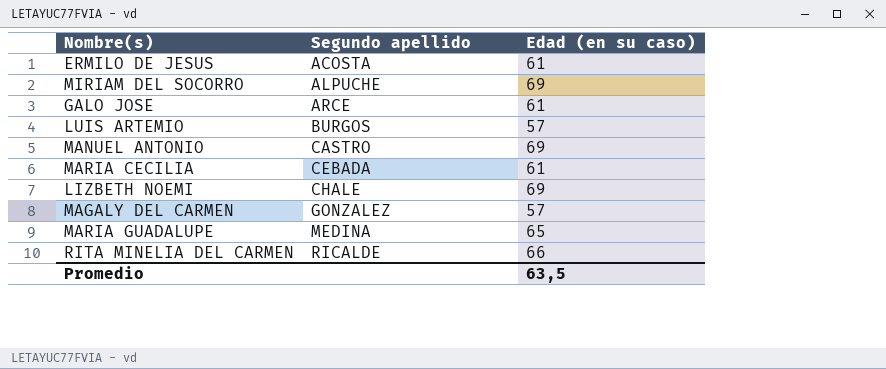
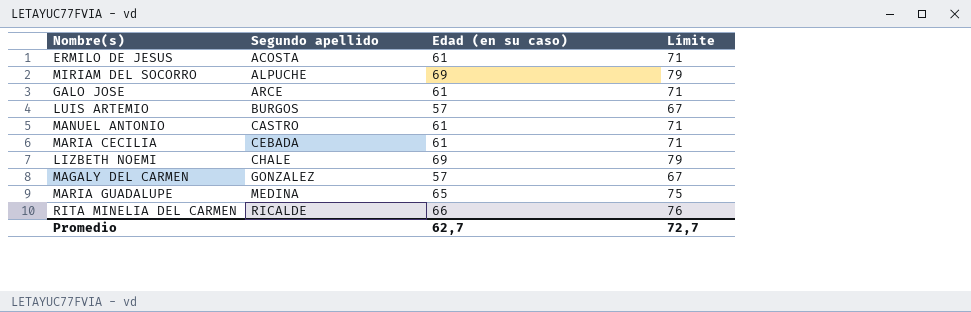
column Límite | formula: none -> [Edad (en su caso)] + 10
MANUEL ANTONIO | Edad (en su caso): 69 -> 61
Promedio | Edad (en su caso): 63,5 -> 62,7

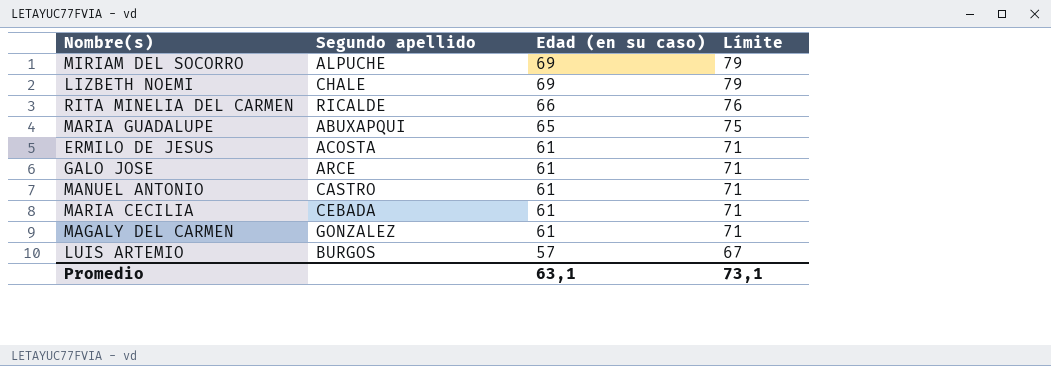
row order: Segundo apellido ascending -> Edad (en su caso) descending
MARIA GUADALUPE | Segundo apellido: MEDINA -> ABUXAPQUI
MAGALY DEL CARMEN | Edad (en su caso): 57 -> 61
MAGALY DEL CARMEN | Límite: 67 -> 71
Promedio | Edad (en su caso): 62,7 -> 63,1
Promedio | Límite: 72,7 -> 73,1

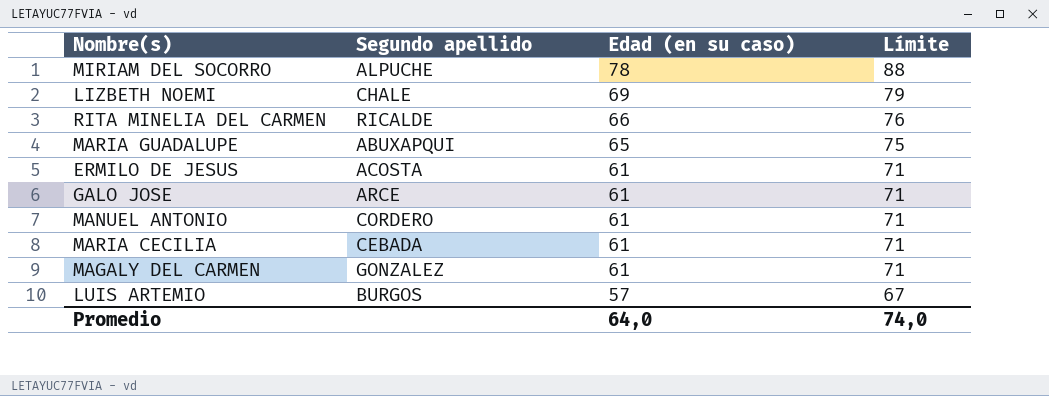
MIRIAM DEL SOCORRO | Edad (en su caso): 69 -> 78
MIRIAM DEL SOCORRO | Límite: 79 -> 88
MANUEL ANTONIO | Segundo apellido: CASTRO -> CORDERO
Promedio | Edad (en su caso): 63,1 -> 64,0
Promedio | Límite: 73,1 -> 74,0

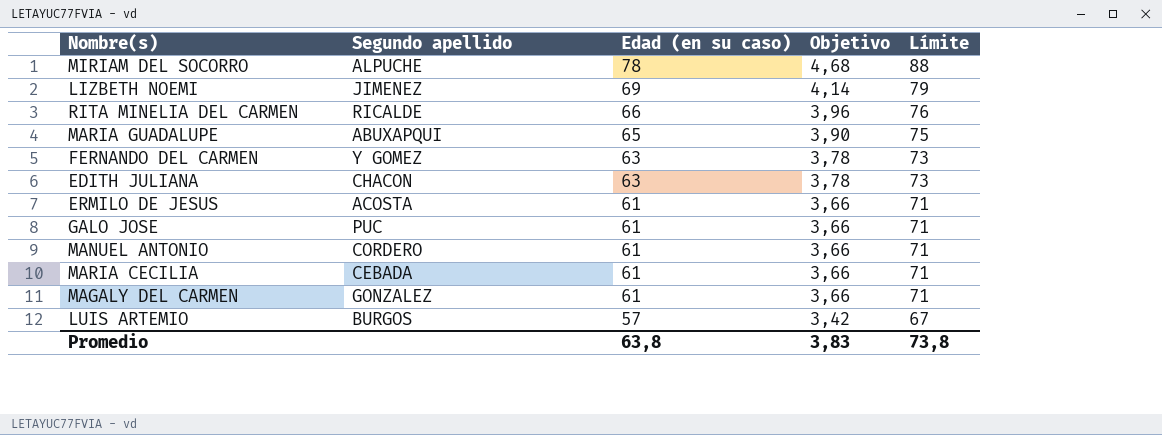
column Objetivo | formula: none -> [Edad (en su caso)] * 0,06
LIZBETH NOEMI | Segundo apellido: CHALE -> JIMENEZ
row FERNANDO DEL CARMEN: none -> Y GOMEZ | 63 | 3,78 | 73
row EDITH JULIANA: none -> CHACON | 63 | 3,78 | 73
GALO JOSE | Segundo apellido: ARCE -> PUC
Promedio | Edad (en su caso): 64,0 -> 63,8
Promedio | Límite: 74,0 -> 73,8

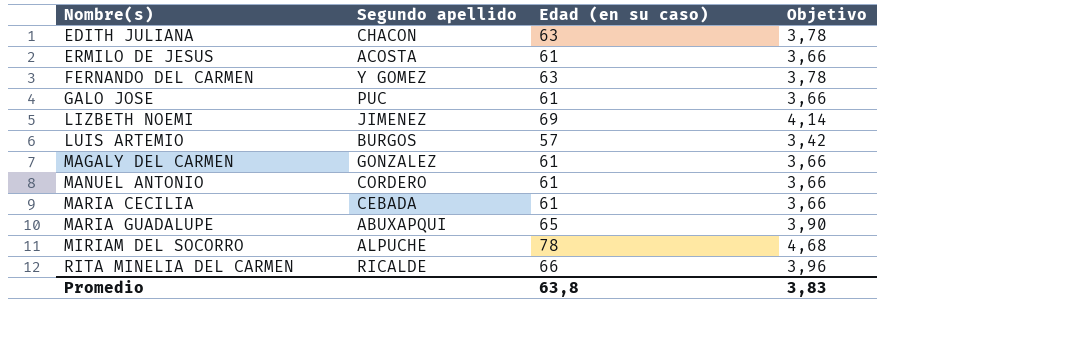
row order: Edad (en su caso) descending -> Nombre(s) ascending
column Límite | formula: [Edad (en su caso)] + 10 -> none

